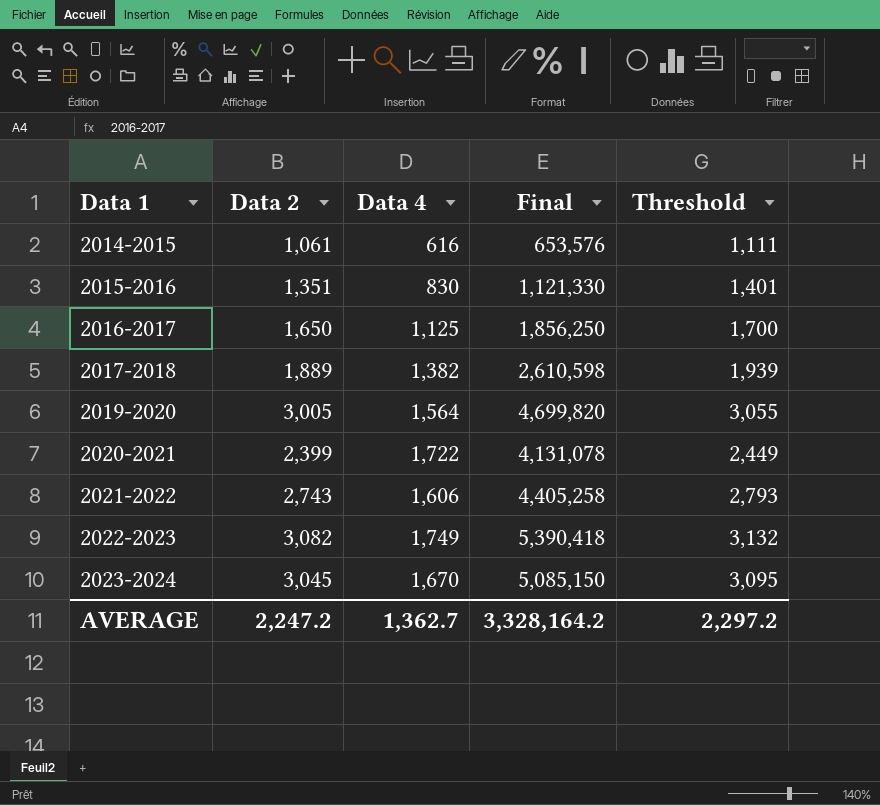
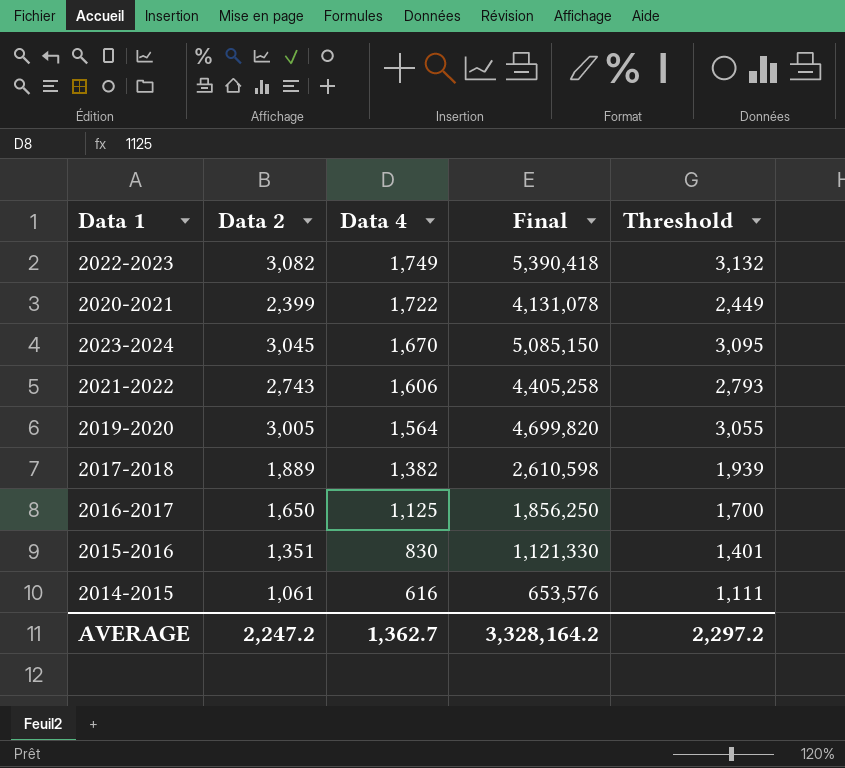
row order: Data 1 ascending -> Data 4 descending

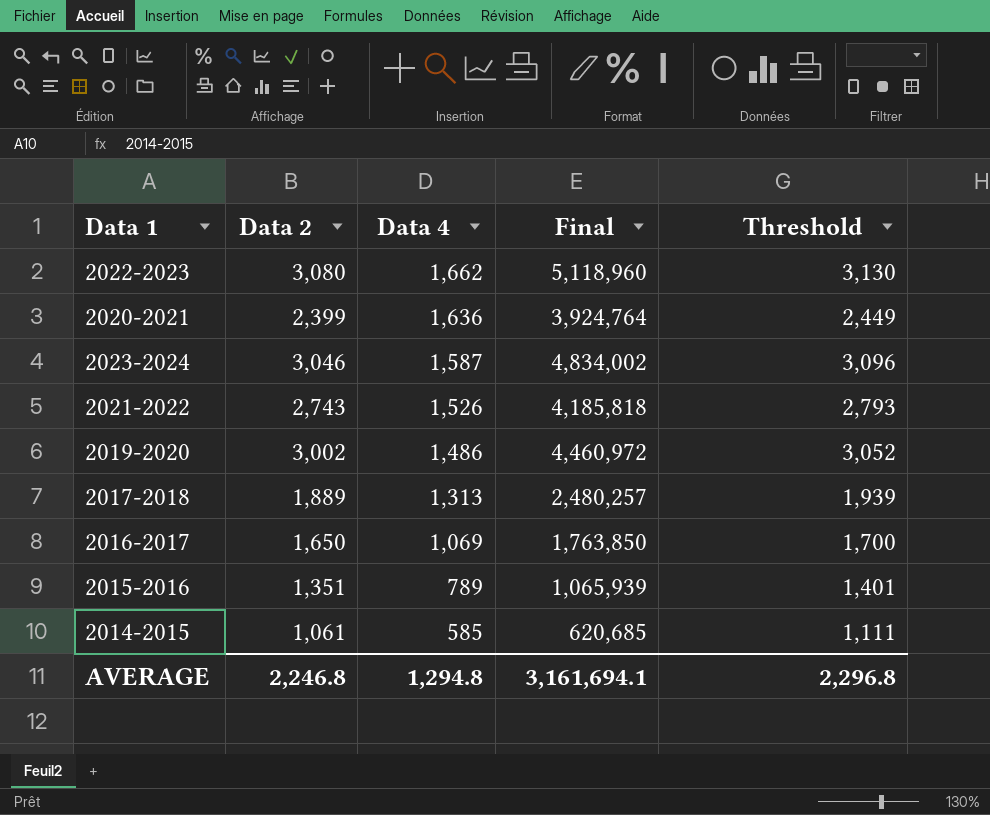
2022-2023 | Data 2: 3,082 -> 3,080
2022-2023 | Data 4: 1,749 -> 1,662
2022-2023 | Final: 5,390,418 -> 5,118,960
2022-2023 | Threshold: 3,132 -> 3,130
2020-2021 | Data 4: 1,722 -> 1,636
2020-2021 | Final: 4,131,078 -> 3,924,764
2023-2024 | Data 2: 3,045 -> 3,046
2023-2024 | Data 4: 1,670 -> 1,587
2023-2024 | Final: 5,085,150 -> 4,834,002
2023-2024 | Threshold: 3,095 -> 3,096
2021-2022 | Data 4: 1,606 -> 1,526
2021-2022 | Final: 4,405,258 -> 4,185,818
2019-2020 | Data 2: 3,005 -> 3,002
2019-2020 | Data 4: 1,564 -> 1,486
2019-2020 | Final: 4,699,820 -> 4,460,972
2019-2020 | Threshold: 3,055 -> 3,052
2017-2018 | Data 4: 1,382 -> 1,313
2017-2018 | Final: 2,610,598 -> 2,480,257
2016-2017 | Data 4: 1,125 -> 1,069
2016-2017 | Final: 1,856,250 -> 1,763,850
2015-2016 | Data 4: 830 -> 789
2015-2016 | Final: 1,121,330 -> 1,065,939
2014-2015 | Data 4: 616 -> 585
2014-2015 | Final: 653,576 -> 620,685
AVERAGE | Data 2: 2,247.2 -> 2,246.8
AVERAGE | Data 4: 1,362.7 -> 1,294.8
AVERAGE | Final: 3,328,164.2 -> 3,161,694.1
AVERAGE | Threshold: 2,297.2 -> 2,296.8

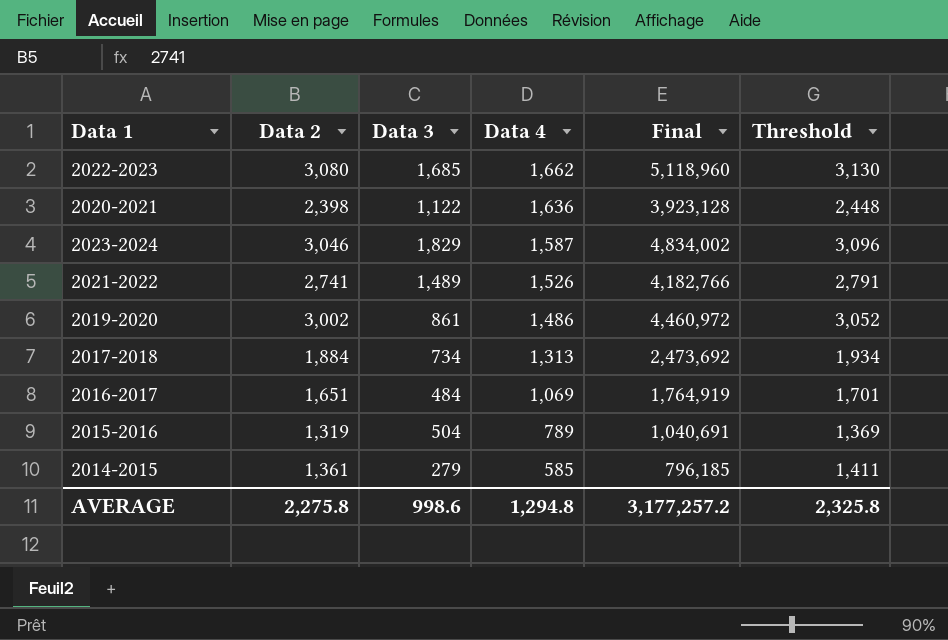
column Data 3 | position: none -> 3
2020-2021 | Data 2: 2,399 -> 2,398
2020-2021 | Final: 3,924,764 -> 3,923,128
2020-2021 | Threshold: 2,449 -> 2,448
2021-2022 | Data 2: 2,743 -> 2,741
2021-2022 | Final: 4,185,818 -> 4,182,766
2021-2022 | Threshold: 2,793 -> 2,791
2017-2018 | Data 2: 1,889 -> 1,884
2017-2018 | Final: 2,480,257 -> 2,473,692
2017-2018 | Threshold: 1,939 -> 1,934
2016-2017 | Data 2: 1,650 -> 1,651
2016-2017 | Final: 1,763,850 -> 1,764,919
2016-2017 | Threshold: 1,700 -> 1,701
2015-2016 | Data 2: 1,351 -> 1,319
2015-2016 | Final: 1,065,939 -> 1,040,691
2015-2016 | Threshold: 1,401 -> 1,369
2014-2015 | Data 2: 1,061 -> 1,361
2014-2015 | Final: 620,685 -> 796,185
2014-2015 | Threshold: 1,111 -> 1,411
AVERAGE | Data 2: 2,246.8 -> 2,275.8
AVERAGE | Final: 3,161,694.1 -> 3,177,257.2
AVERAGE | Threshold: 2,296.8 -> 2,325.8

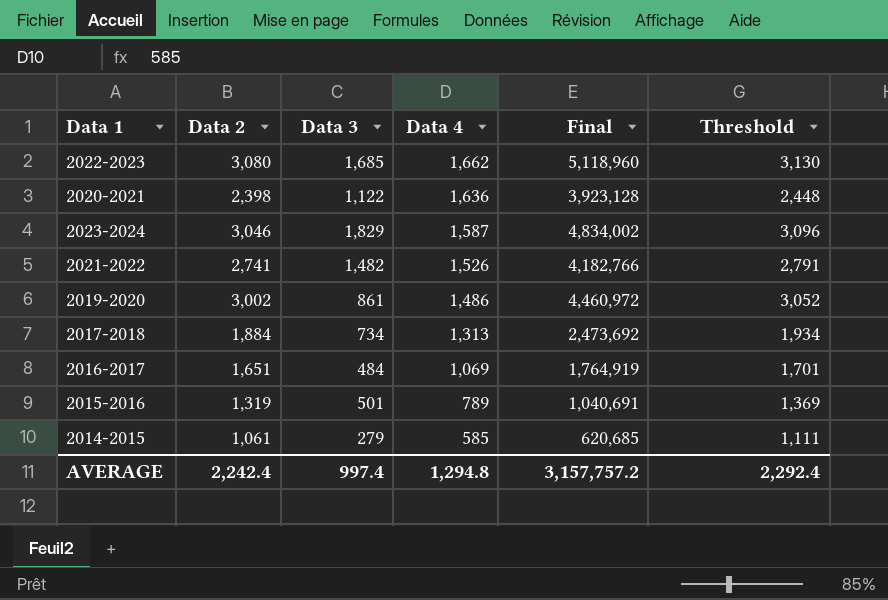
2021-2022 | Data 3: 1,489 -> 1,482
2015-2016 | Data 3: 504 -> 501
2014-2015 | Data 2: 1,361 -> 1,061
2014-2015 | Final: 796,185 -> 620,685
2014-2015 | Threshold: 1,411 -> 1,111
AVERAGE | Data 2: 2,275.8 -> 2,242.4
AVERAGE | Data 3: 998.6 -> 997.4
AVERAGE | Final: 3,177,257.2 -> 3,157,757.2
AVERAGE | Threshold: 2,325.8 -> 2,292.4

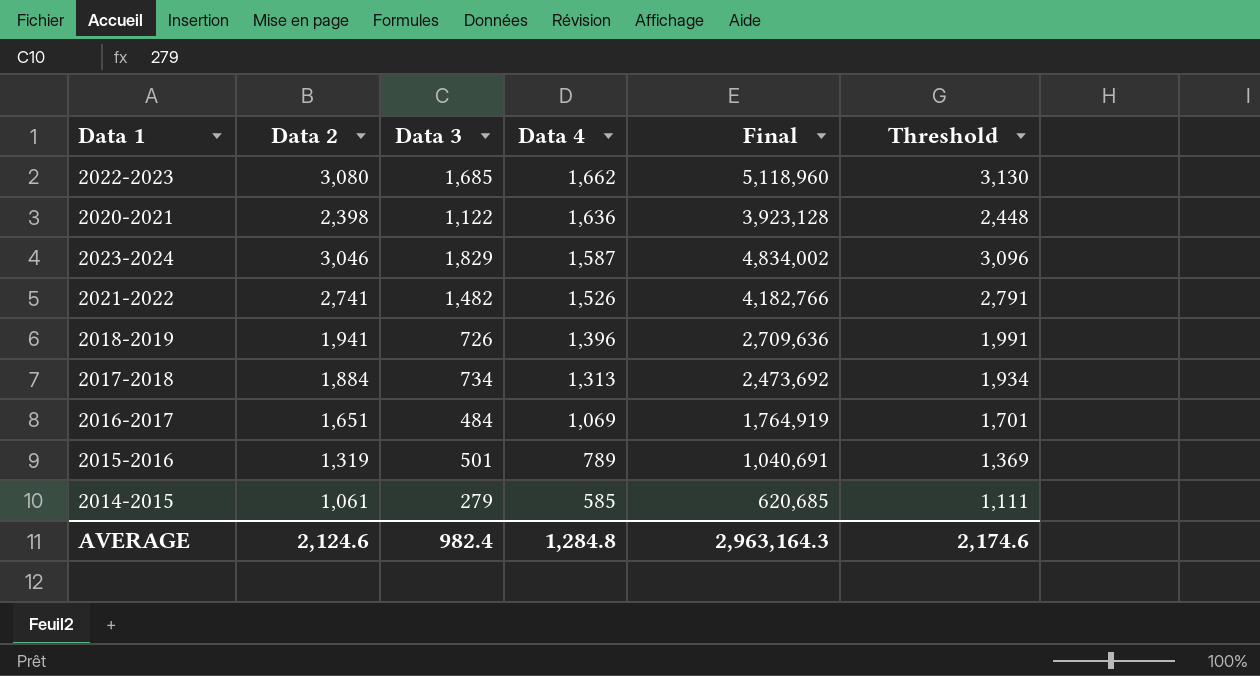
row 2019-2020: 3,002 | 861 | 1,486 | 4,460,972 | 3,052 -> none
row 2018-2019: none -> 1,941 | 726 | 1,396 | 2,709,636 | 1,991
AVERAGE | Data 2: 2,242.4 -> 2,124.6
AVERAGE | Data 3: 997.4 -> 982.4
AVERAGE | Data 4: 1,294.8 -> 1,284.8
AVERAGE | Final: 3,157,757.2 -> 2,963,164.3
AVERAGE | Threshold: 2,292.4 -> 2,174.6

